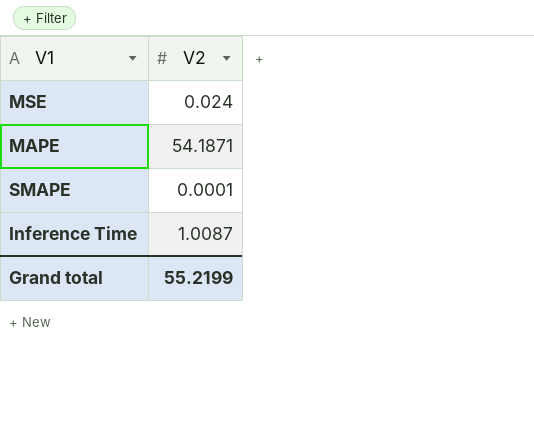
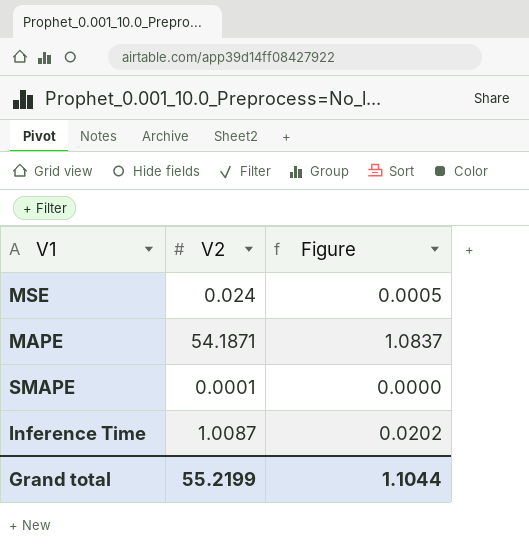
column Figure | formula: none -> [V2] * 0.02

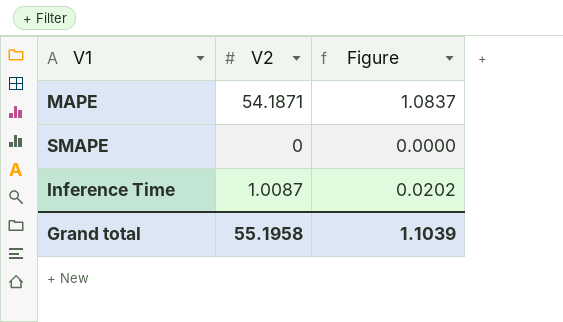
row MSE: 0.024 | 0.0005 -> none
SMAPE | V2: 0.0001 -> 0
Grand total | V2: 55.2199 -> 55.1958
Grand total | Figure: 1.1044 -> 1.1039

